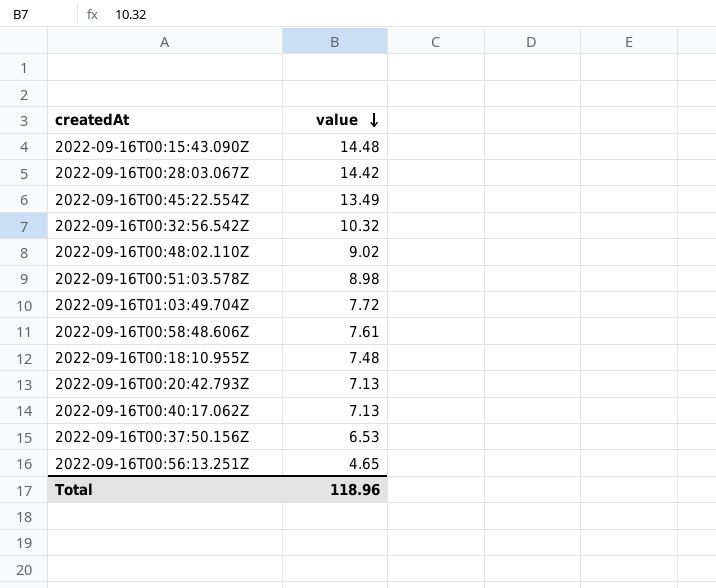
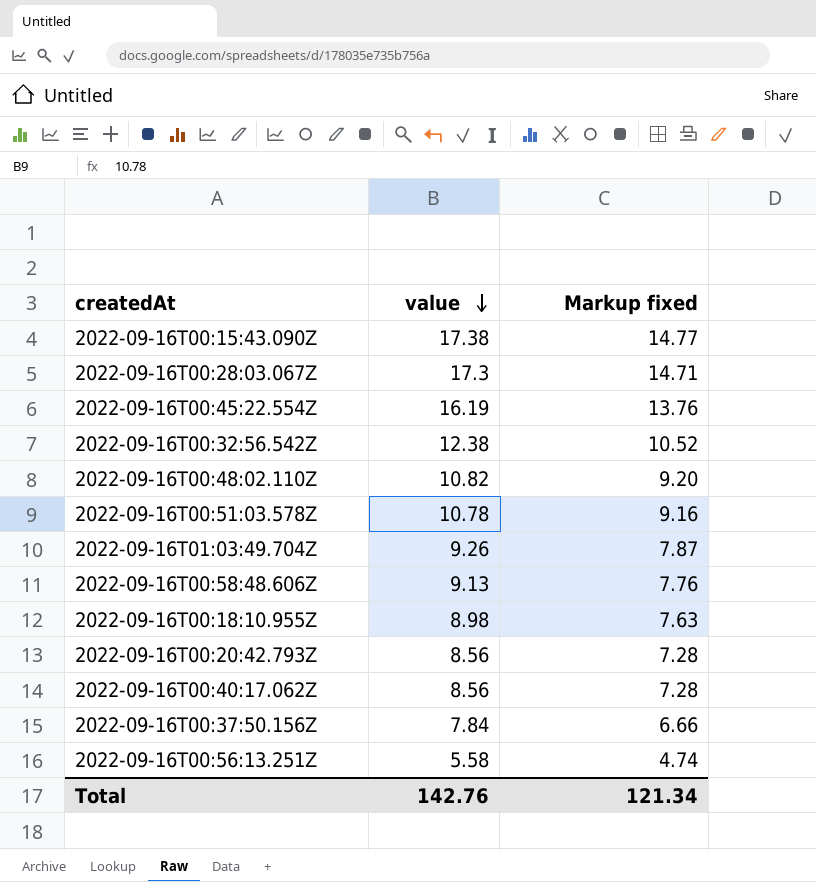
column Markup fixed | formula: none -> [value] * 0.85
2022-09-16T00:15:43.090Z | value: 14.48 -> 17.38
2022-09-16T00:28:03.067Z | value: 14.42 -> 17.3
2022-09-16T00:45:22.554Z | value: 13.49 -> 16.19
2022-09-16T00:32:56.542Z | value: 10.32 -> 12.38
2022-09-16T00:48:02.110Z | value: 9.02 -> 10.82
2022-09-16T00:51:03.578Z | value: 8.98 -> 10.78
2022-09-16T01:03:49.704Z | value: 7.72 -> 9.26
2022-09-16T00:58:48.606Z | value: 7.61 -> 9.13
2022-09-16T00:18:10.955Z | value: 7.48 -> 8.98
2022-09-16T00:20:42.793Z | value: 7.13 -> 8.56
2022-09-16T00:40:17.062Z | value: 7.13 -> 8.56
2022-09-16T00:37:50.156Z | value: 6.53 -> 7.84
2022-09-16T00:56:13.251Z | value: 4.65 -> 5.58
Total | value: 118.96 -> 142.76

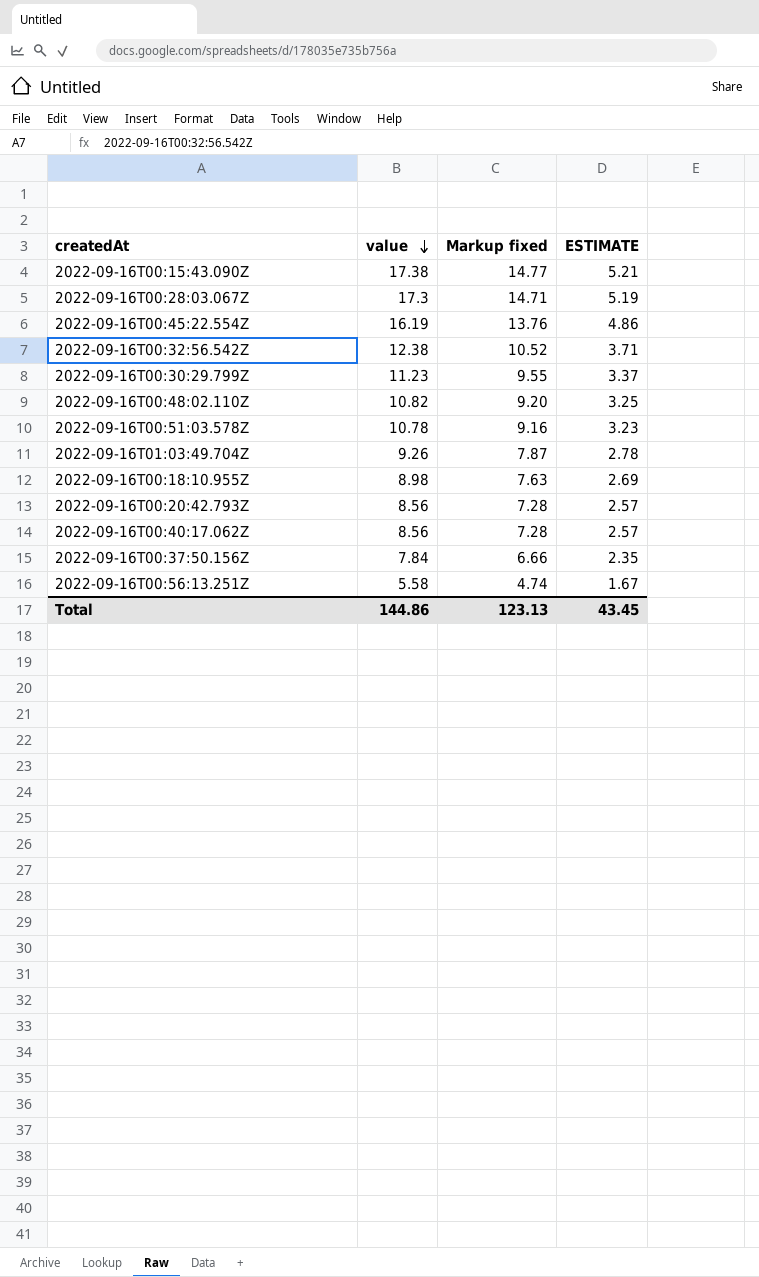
column ESTIMATE | formula: none -> [value] * 0.3
row 2022-09-16T00:58:48.606Z: 9.13 | 7.76 -> none
row 2022-09-16T00:30:29.799Z: none -> 11.23 | 9.55 | 3.37
Total | value: 142.76 -> 144.86
Total | Markup fixed: 121.34 -> 123.13

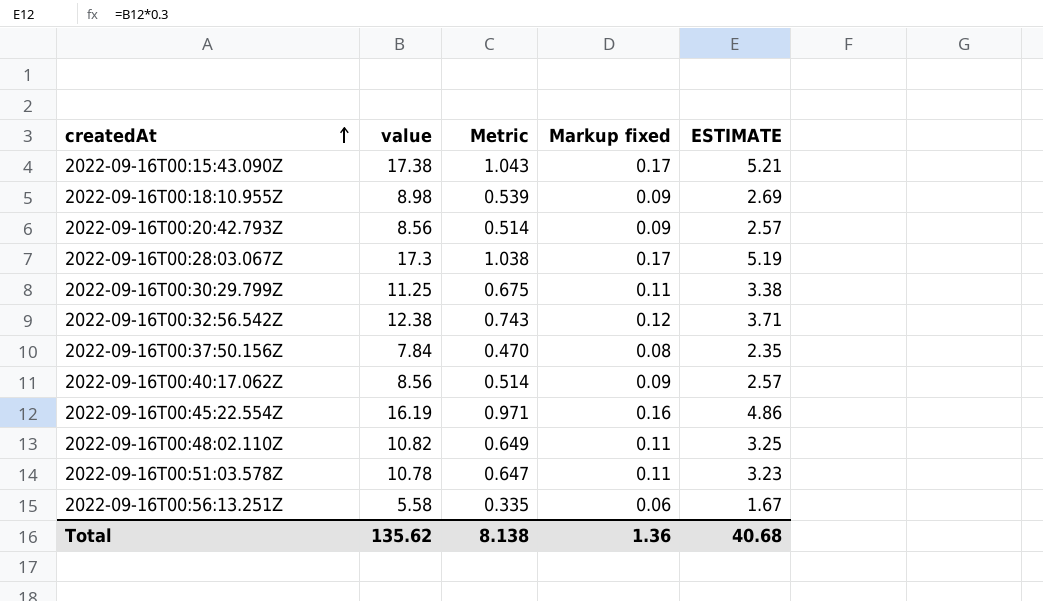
row order: value descending -> createdAt ascending
column Metric | formula: none -> [value] * 0.06
column Markup fixed | formula: [value] * 0.85 -> [value] * 0.01
row 2022-09-16T01:03:49.704Z: 9.26 | 7.87 | 2.78 -> none
2022-09-16T00:30:29.799Z | value: 11.23 -> 11.25
2022-09-16T00:30:29.799Z | ESTIMATE: 3.37 -> 3.38
Total | value: 144.86 -> 135.62
Total | Markup fixed: 123.13 -> 1.36
Total | ESTIMATE: 43.45 -> 40.68

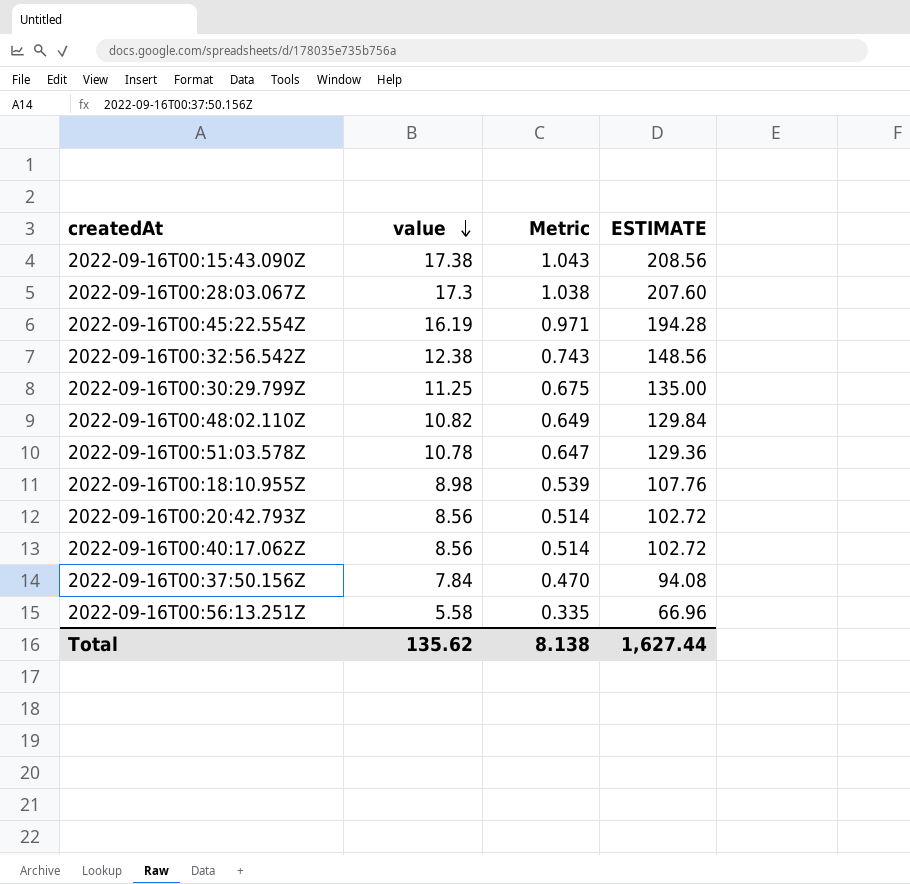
row order: createdAt ascending -> value descending
column Markup fixed | formula: [value] * 0.01 -> none
column ESTIMATE | formula: [value] * 0.3 -> [value] * 12
Total | ESTIMATE: 40.68 -> 1,627.44

